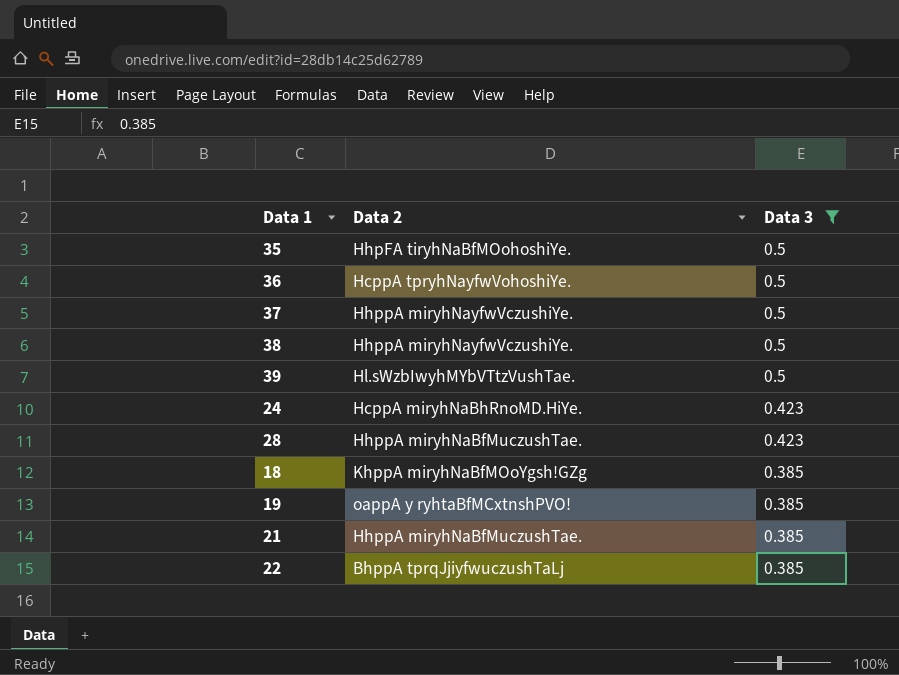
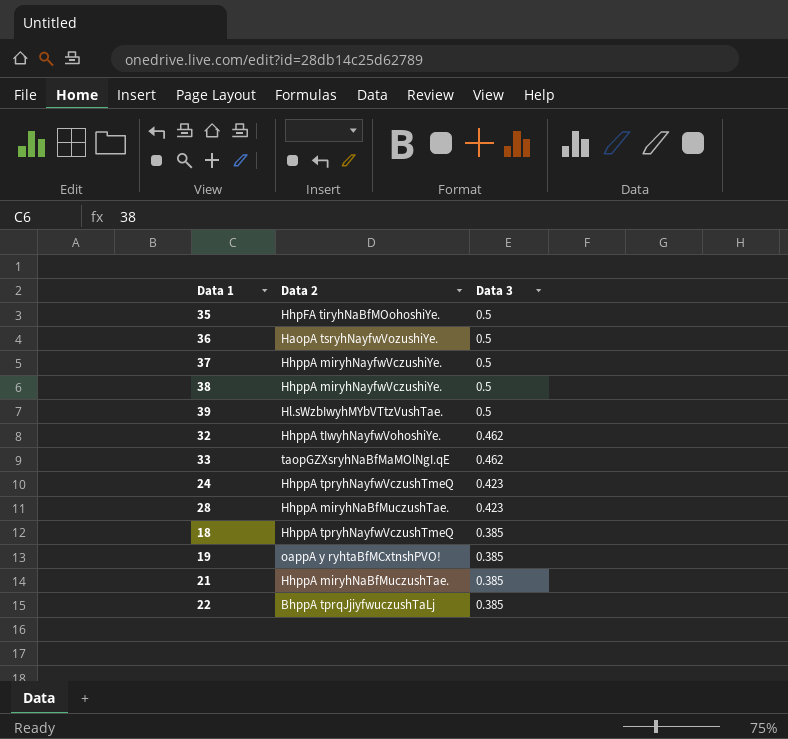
filter: Data 3 != 0.462 -> none
36 | Data 2: HcppA tpryhNayfwVohoshiYe. -> HaopA tsryhNayfwVozushiYe.
24 | Data 2: HcppA miryhNaBhRnoMD.HiYe. -> HhppA tpryhNayfwVczushTmeQ
18 | Data 2: KhppA miryhNaBfMOoYgsh!GZg -> HhppA tpryhNayfwVczushTmeQ

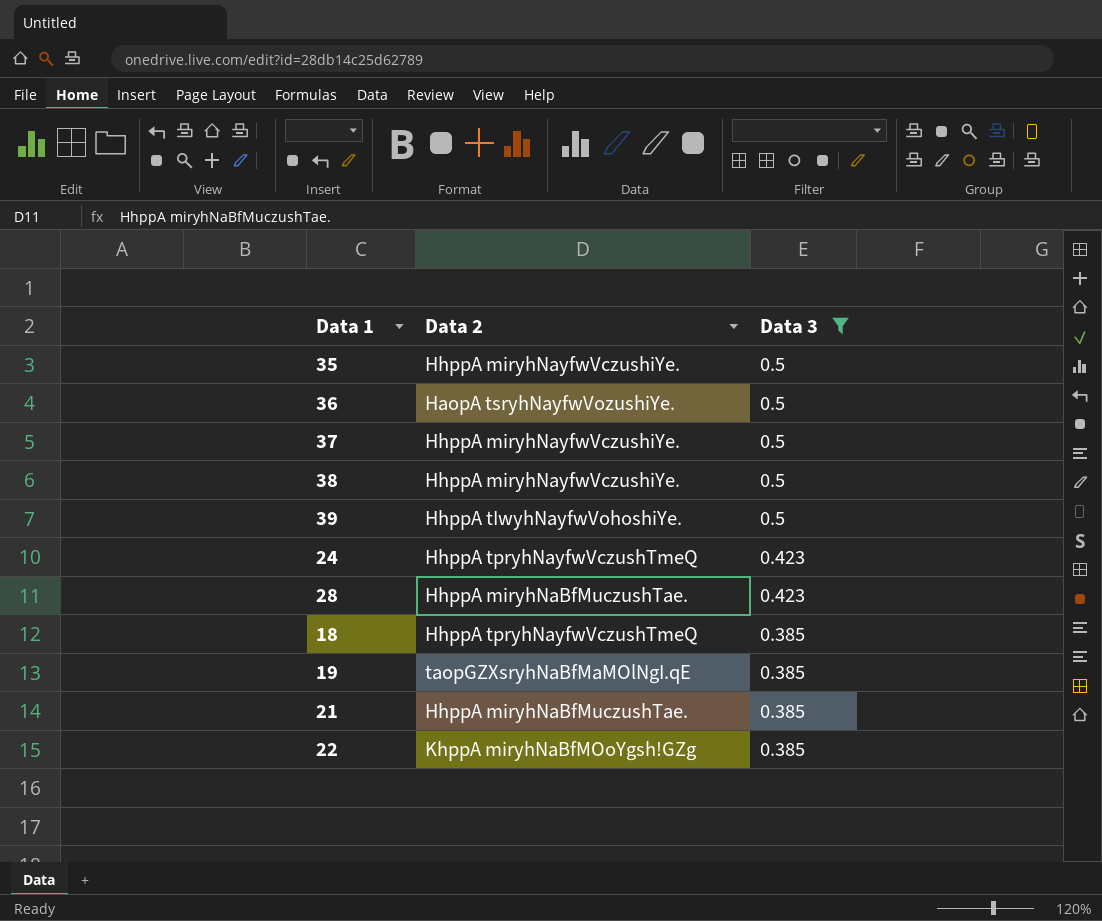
filter: none -> Data 3 != 0.462
35 | Data 2: HhpFA tiryhNaBfMOohoshiYe. -> HhppA miryhNayfwVczushiYe.
39 | Data 2: Hl.sWzbIwyhMYbVTtzVushTae. -> HhppA tIwyhNayfwVohoshiYe.
19 | Data 2: oappA y ryhtaBfMCxtnshPVO! -> taopGZXsryhNaBfMaMOlNgI.qE
22 | Data 2: BhppA tprqJjiyfwuczushTaLj -> KhppA miryhNaBfMOoYgsh!GZg

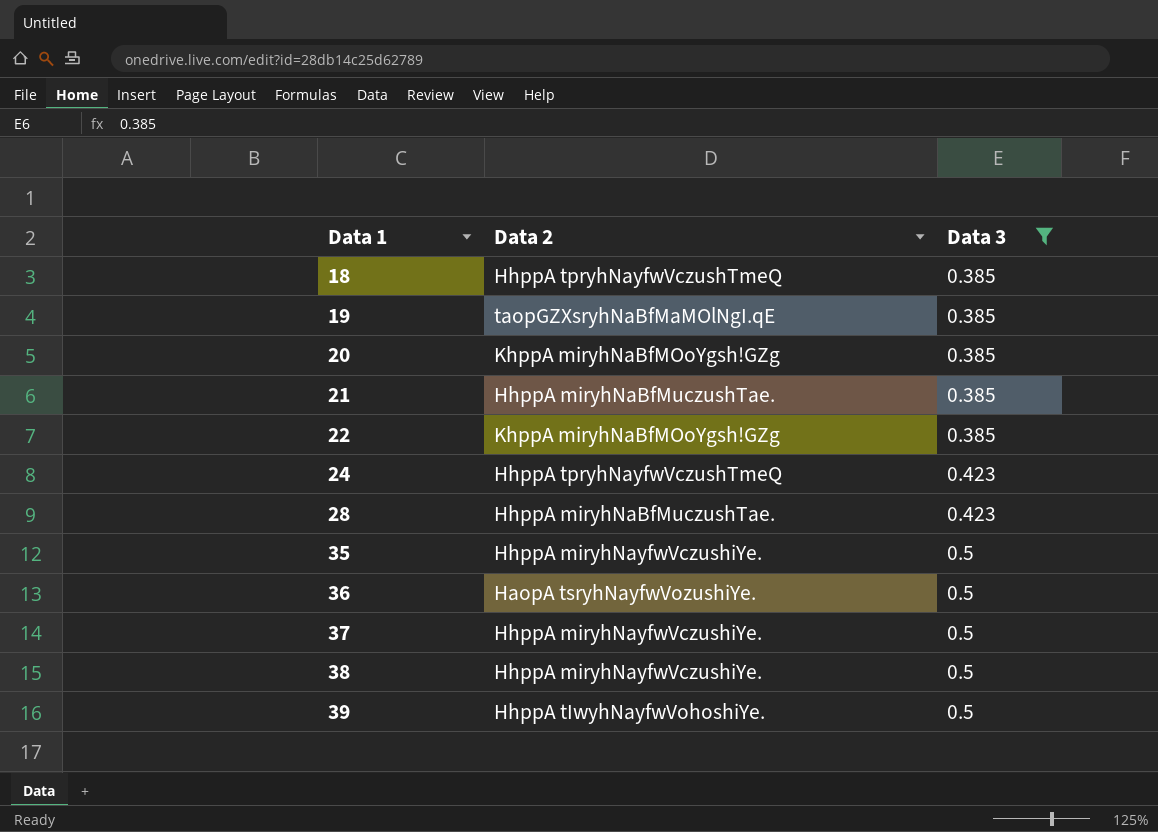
row order: Data 3 descending -> Data 1 ascending
row 20: none -> KhppA miryhNaBfMOoYgsh!GZg | 0.385

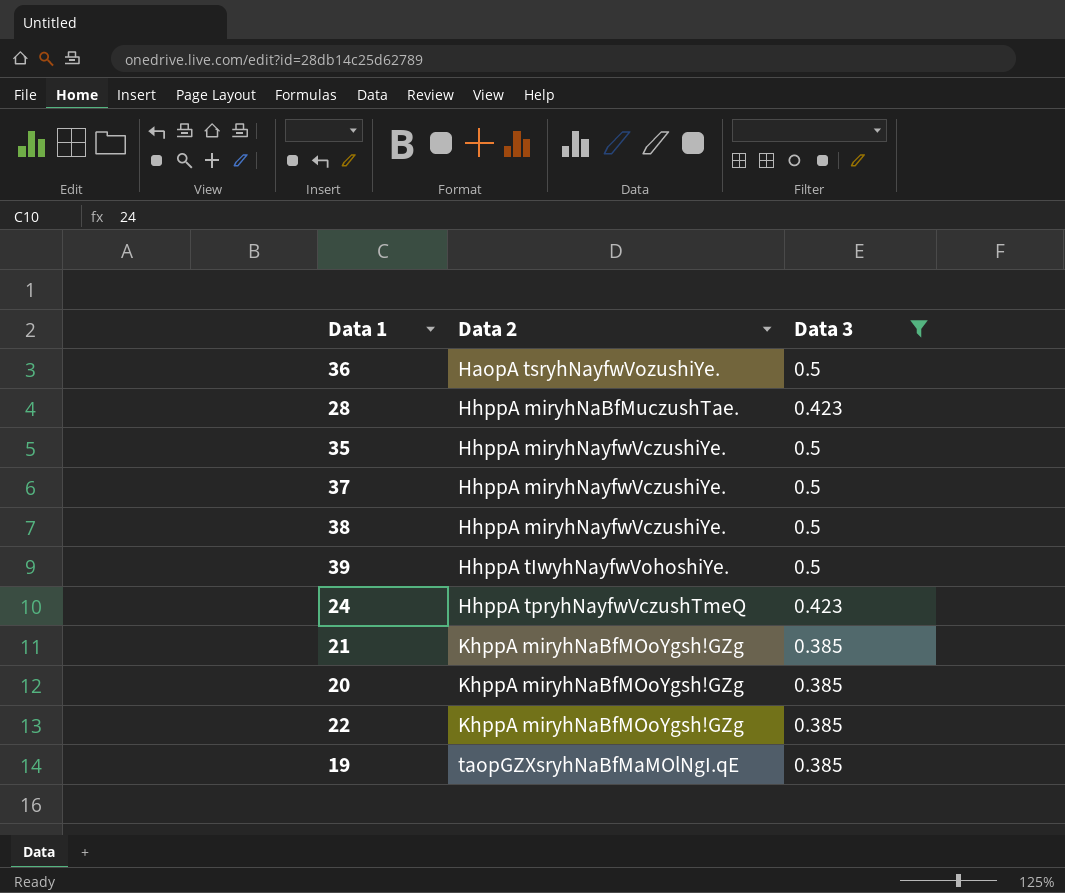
row order: Data 1 ascending -> Data 2 ascending
row 18: HhppA tpryhNayfwVczushTmeQ | 0.385 -> none
21 | Data 2: HhppA miryhNaBfMuczushTae. -> KhppA miryhNaBfMOoYgsh!GZg

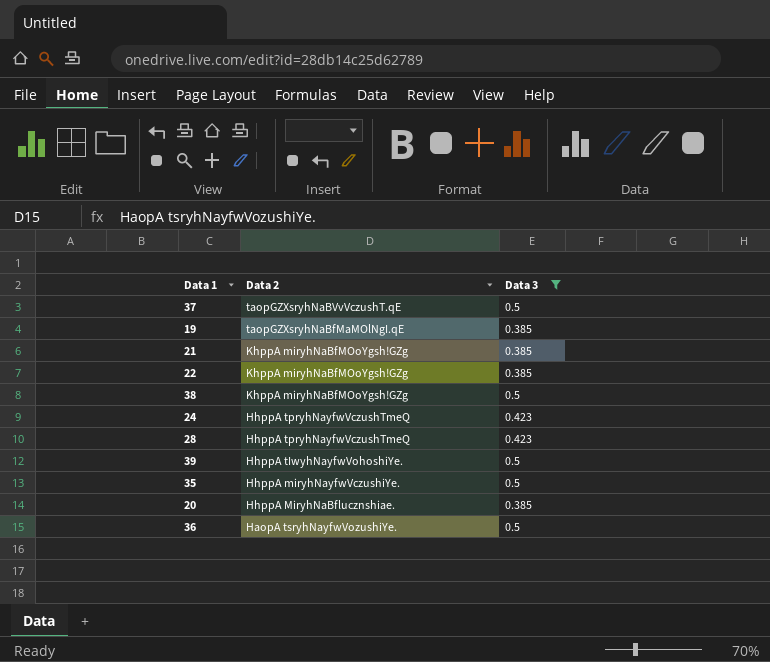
row order: Data 2 ascending -> Data 2 descending
37 | Data 2: HhppA miryhNayfwVczushiYe. -> taopGZXsryhNaBVvVczushT.qE
38 | Data 2: HhppA miryhNayfwVczushiYe. -> KhppA miryhNaBfMOoYgsh!GZg
28 | Data 2: HhppA miryhNaBfMuczushTae. -> HhppA tpryhNayfwVczushTmeQ
20 | Data 2: KhppA miryhNaBfMOoYgsh!GZg -> HhppA MiryhNaBflucznshiae.

